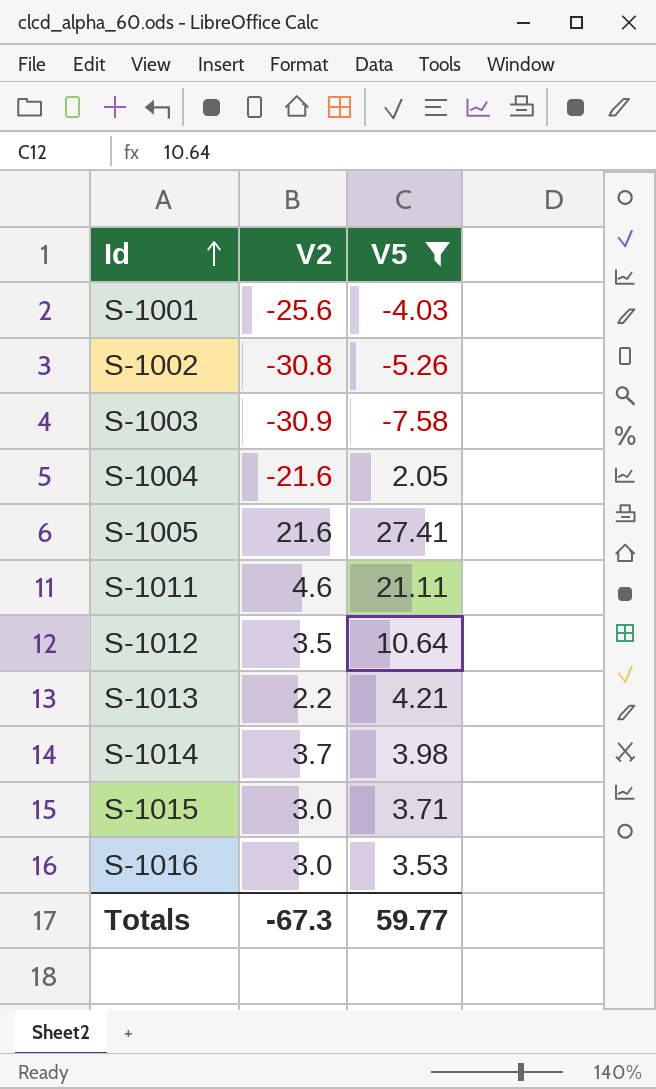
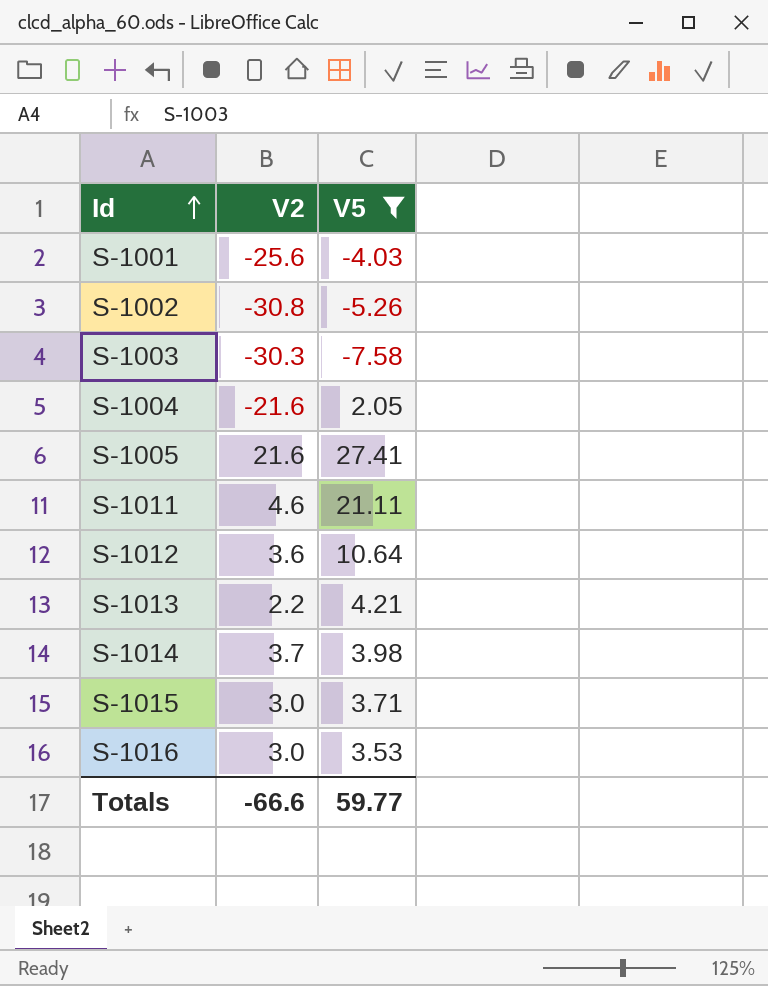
S-1003 | V2: -30.9 -> -30.3
S-1012 | V2: 3.5 -> 3.6
Totals | V2: -67.3 -> -66.6

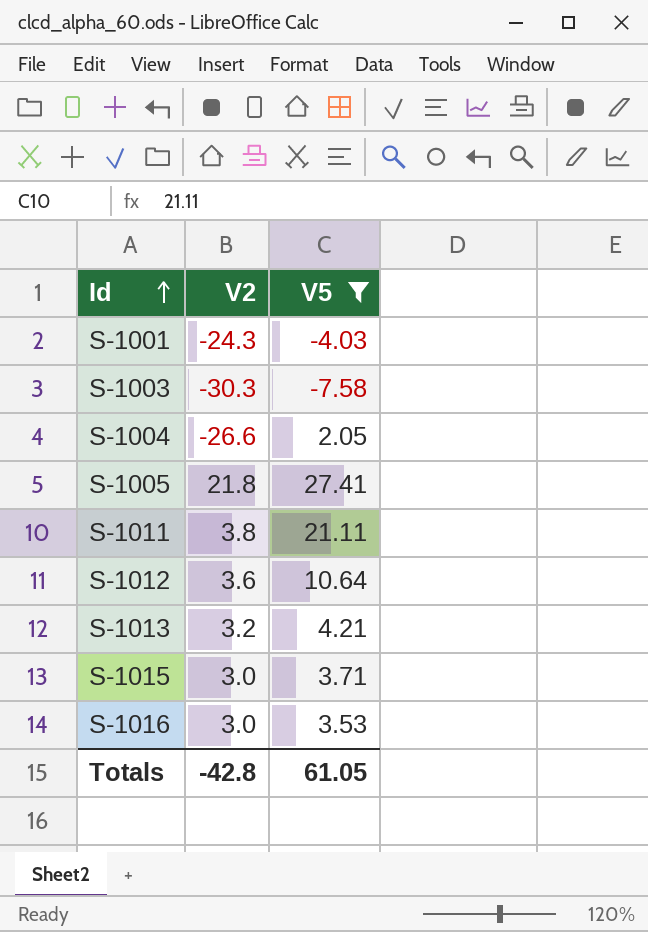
row S-1002: -30.8 | -5.26 -> none
row S-1014: 3.7 | 3.98 -> none
S-1001 | V2: -25.6 -> -24.3
S-1004 | V2: -21.6 -> -26.6
S-1005 | V2: 21.6 -> 21.8
S-1011 | V2: 4.6 -> 3.8
S-1013 | V2: 2.2 -> 3.2
Totals | V2: -66.6 -> -42.8
Totals | V5: 59.77 -> 61.05

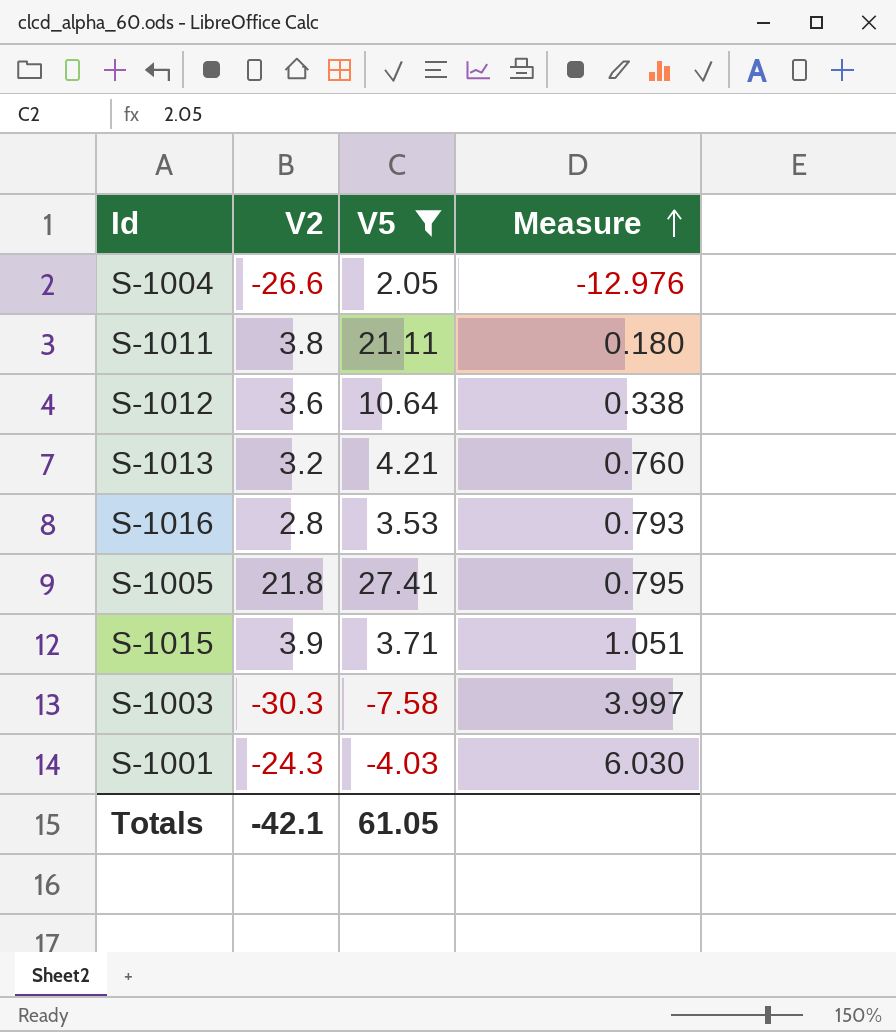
row order: Id ascending -> Measure ascending
column Measure | formula: none -> [V2] / [V5]
S-1016 | V2: 3.0 -> 2.8
S-1015 | V2: 3.0 -> 3.9
Totals | V2: -42.8 -> -42.1

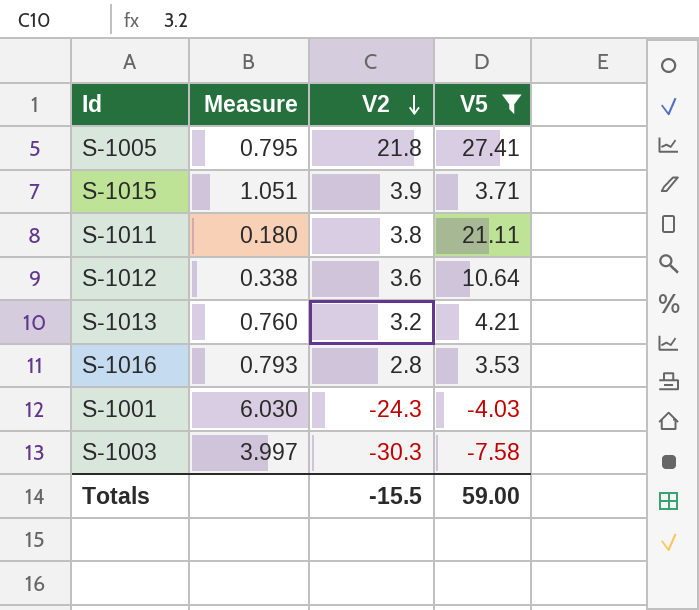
row order: Measure ascending -> V2 descending
column Measure | position: 4 -> 2
row S-1004: -26.6 | 2.05 | -12.976 -> none
Totals | V2: -42.1 -> -15.5
Totals | V5: 61.05 -> 59.00

